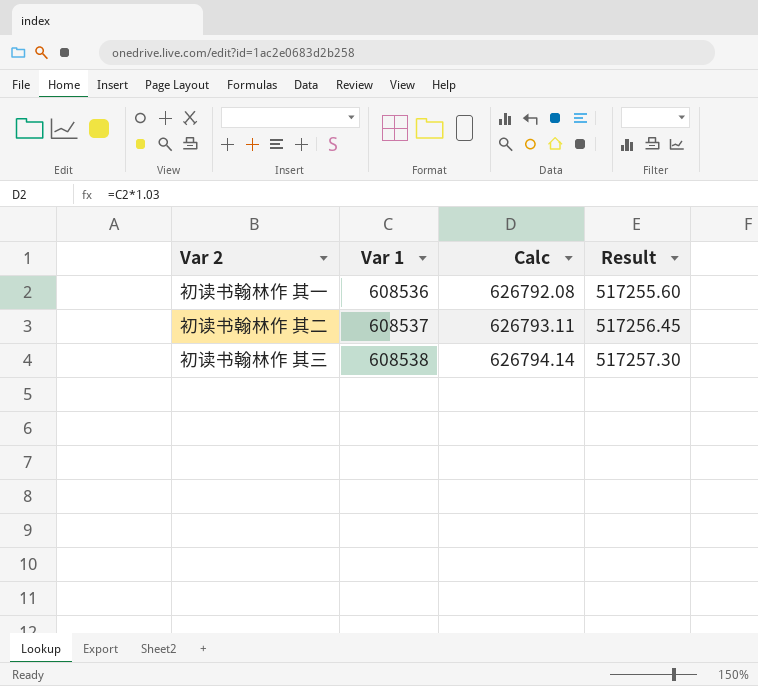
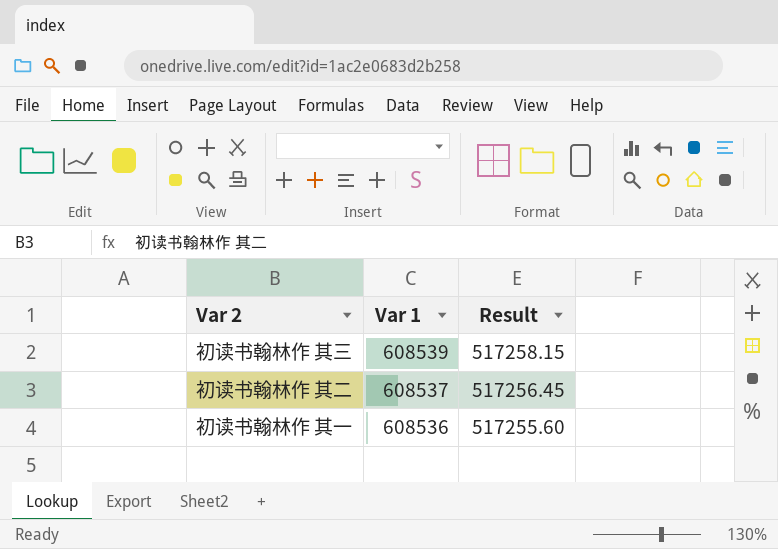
row order: Var 1 ascending -> Var 1 descending
column Calc | formula: [Var 1] * 1.03 -> none
初读书翰林作 其三 | Var 1: 608538 -> 608539
初读书翰林作 其三 | Result: 517257.30 -> 517258.15

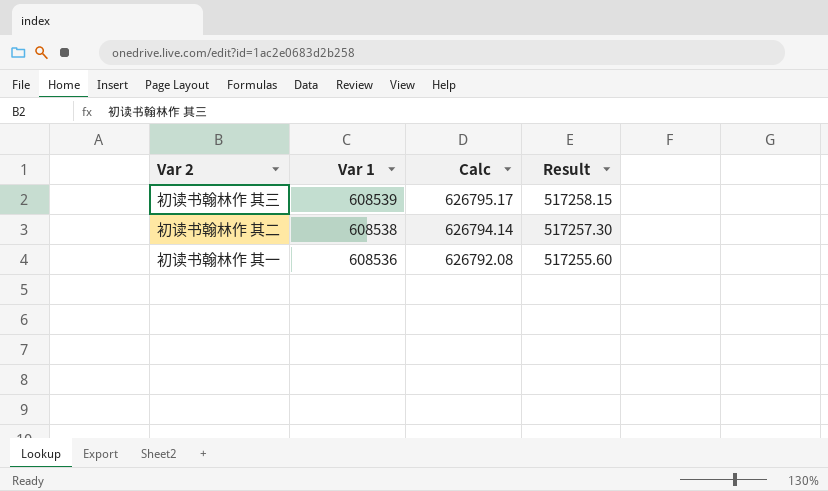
column Calc | formula: none -> [Var 1] * 1.03
初读书翰林作 其二 | Var 1: 608537 -> 608538
初读书翰林作 其二 | Result: 517256.45 -> 517257.30

